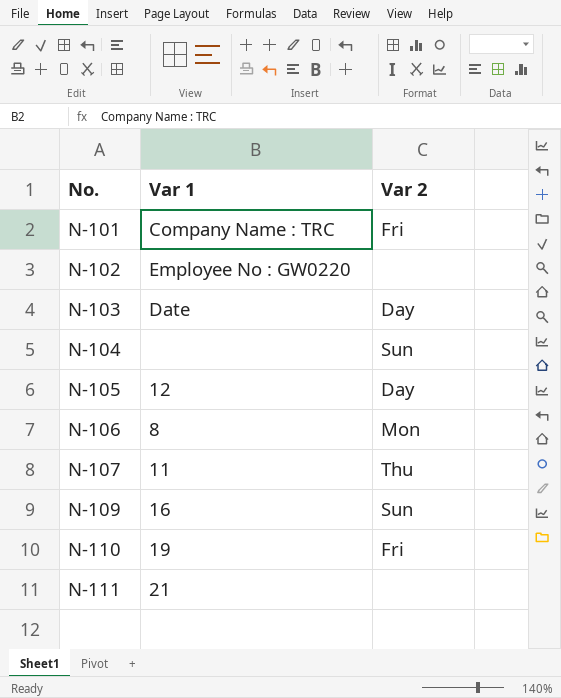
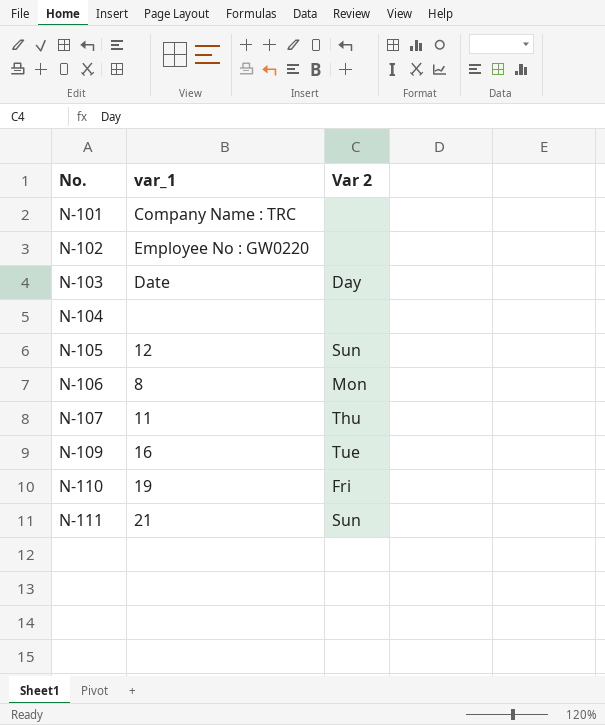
column name: Var 1 -> var_1
N-101 | Var 2: Fri -> none
N-104 | Var 2: Sun -> none
N-105 | Var 2: Day -> Sun
N-109 | Var 2: Sun -> Tue
N-111 | Var 2: none -> Sun

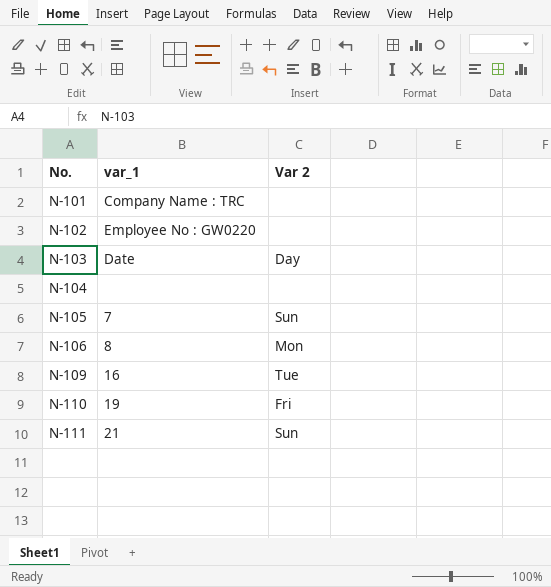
row N-107: 11 | Thu -> none
N-105 | var_1: 12 -> 7

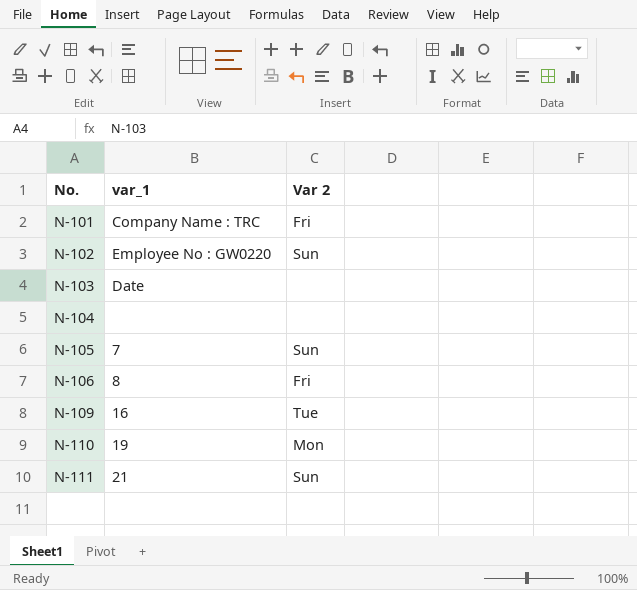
N-101 | Var 2: none -> Fri
N-102 | Var 2: none -> Sun
N-103 | Var 2: Day -> none
N-106 | Var 2: Mon -> Fri
N-110 | Var 2: Fri -> Mon

